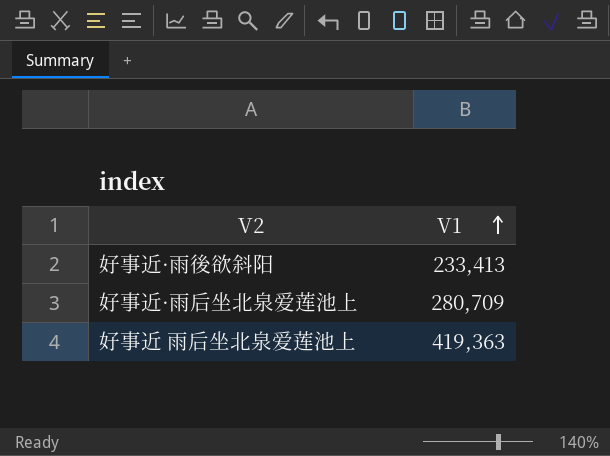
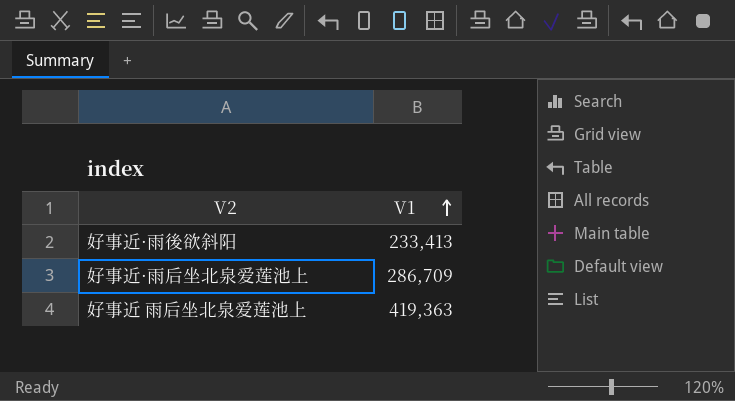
好事近·雨后坐北泉爱莲池上 | V1: 280,709 -> 286,709

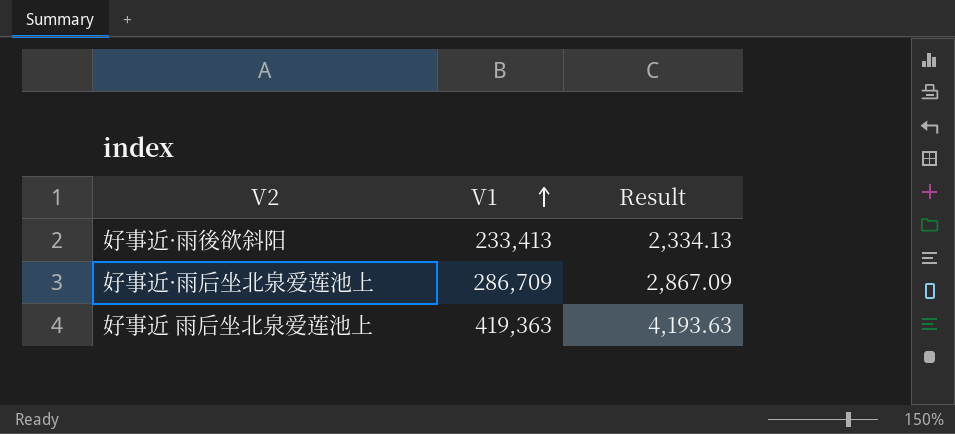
column Result | formula: none -> [V1] * 0.01

